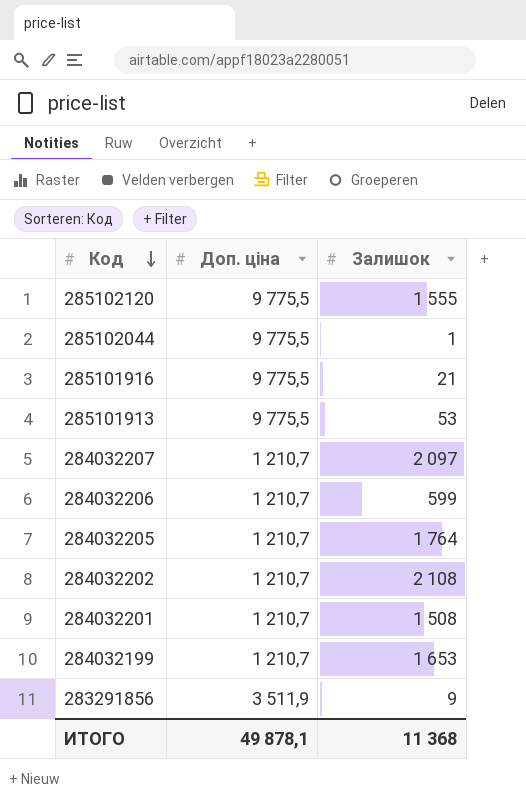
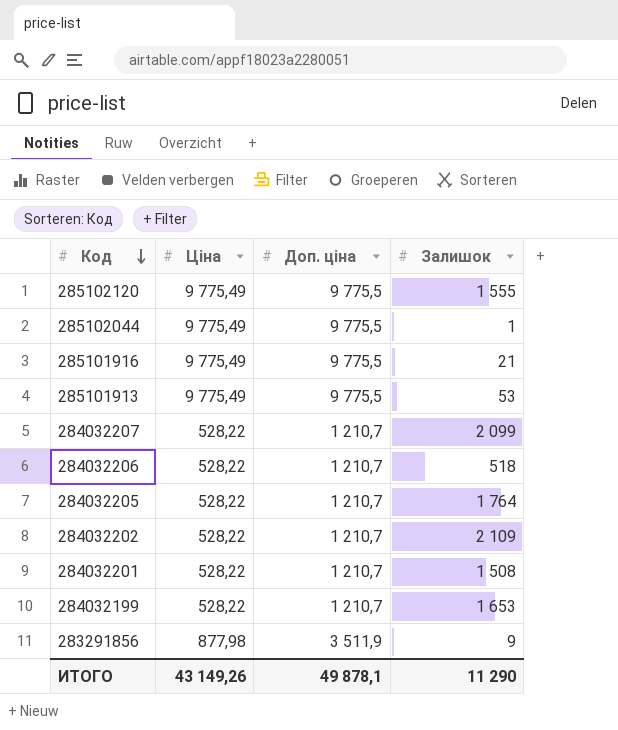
column Ціна | position: none -> 2
284032207 | Залишок: 2 097 -> 2 099
284032206 | Залишок: 599 -> 518
284032202 | Залишок: 2 108 -> 2 109
ИТОГО | Залишок: 11 368 -> 11 290

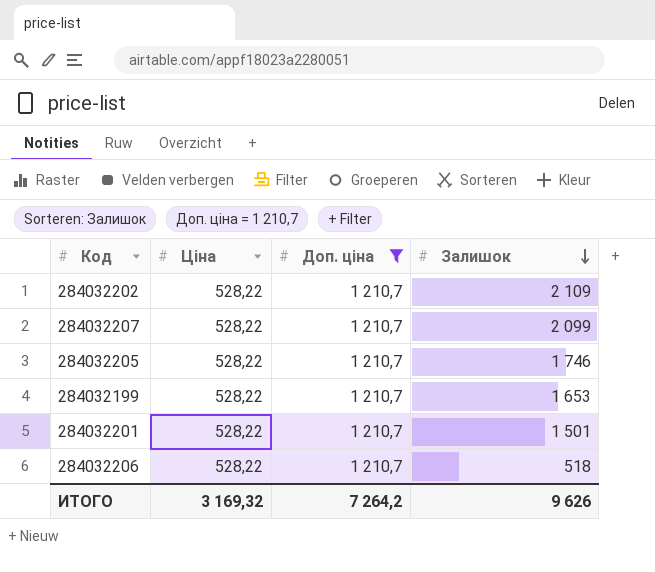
filter: none -> Доп. ціна = 1 210,7
row order: Код descending -> Залишок descending
284032205 | Залишок: 1 764 -> 1 746
284032201 | Залишок: 1 508 -> 1 501
ИТОГО | Ціна: 43 149,26 -> 3 169,32
ИТОГО | Доп. ціна: 49 878,1 -> 7 264,2
ИТОГО | Залишок: 11 290 -> 9 626

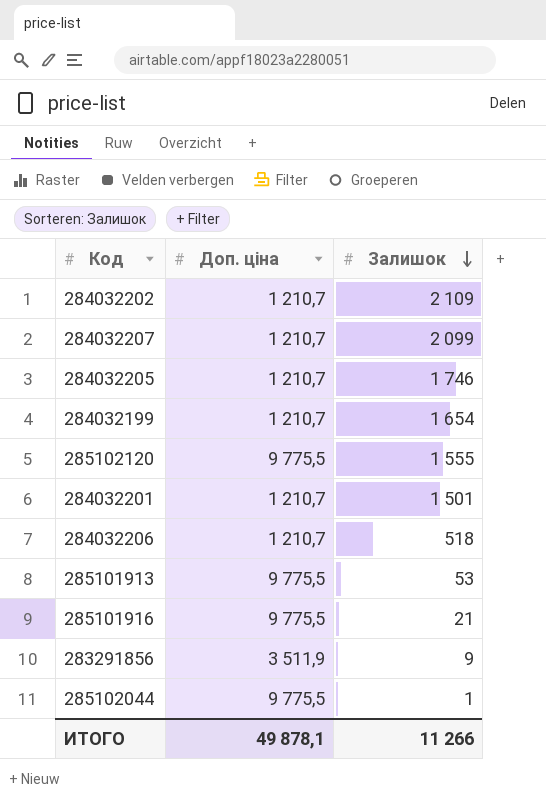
filter: Доп. ціна = 1 210,7 -> none
column Ціна | position: 2 -> none
284032199 | Залишок: 1 653 -> 1 654
ИТОГО | Доп. ціна: 7 264,2 -> 49 878,1
ИТОГО | Залишок: 9 626 -> 11 266

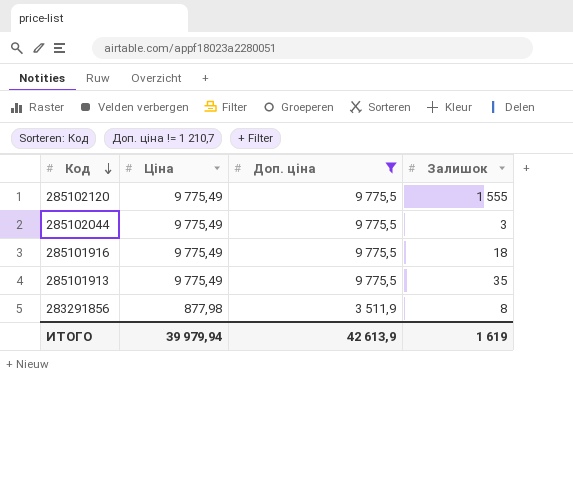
filter: none -> Доп. ціна != 1 210,7
row order: Залишок descending -> Код descending
column Ціна | position: none -> 2
285102044 | Залишок: 1 -> 3
285101916 | Залишок: 21 -> 18
285101913 | Залишок: 53 -> 35
283291856 | Залишок: 9 -> 8
ИТОГО | Доп. ціна: 49 878,1 -> 42 613,9
ИТОГО | Залишок: 11 266 -> 1 619

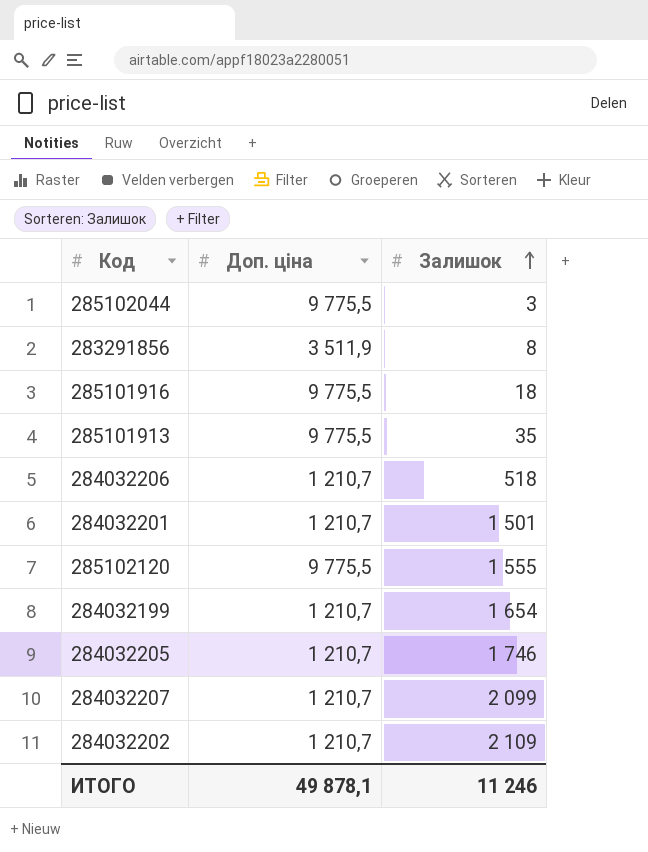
filter: Доп. ціна != 1 210,7 -> none
row order: Код descending -> Залишок ascending
column Ціна | position: 2 -> none
ИТОГО | Доп. ціна: 42 613,9 -> 49 878,1
ИТОГО | Залишок: 1 619 -> 11 246

